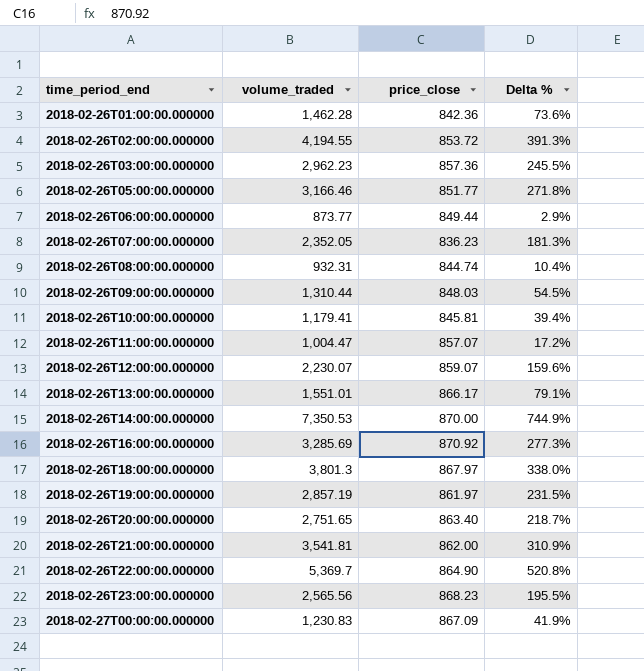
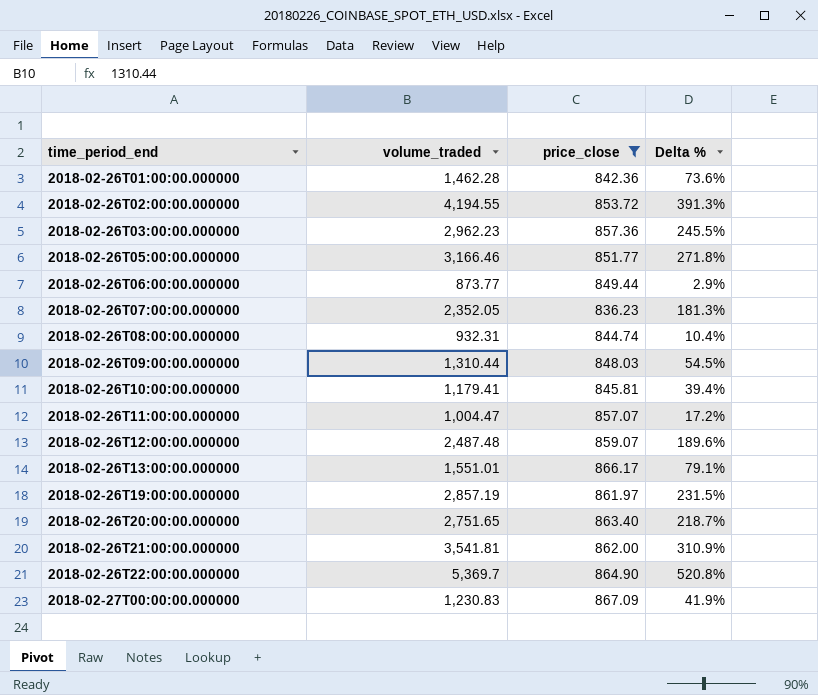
filter: none -> price_close <= 867.09
2018-02-26T12:00:00.000000 | volume_traded: 2,230.07 -> 2,487.48
2018-02-26T12:00:00.000000 | Delta %: 159.6% -> 189.6%

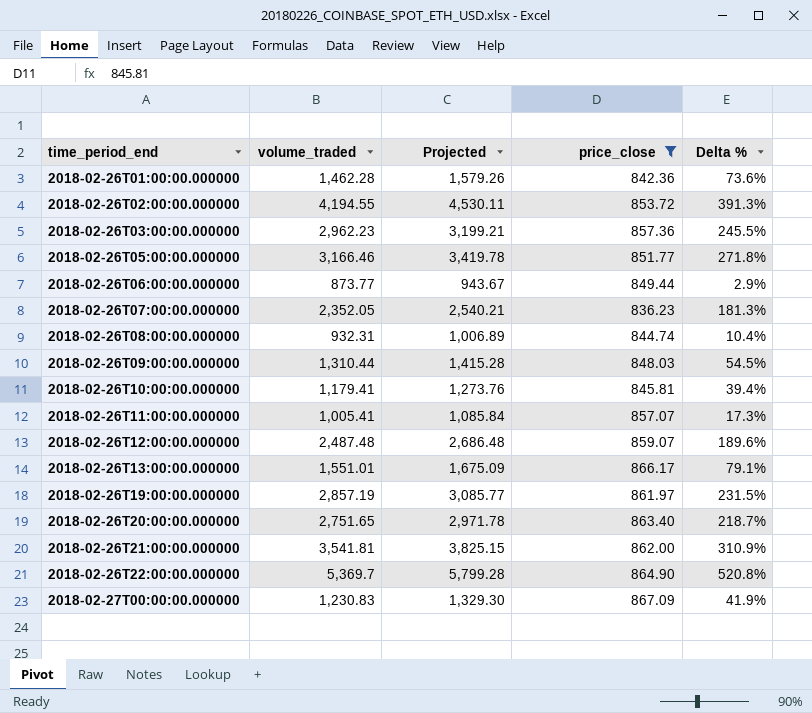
column Projected | formula: none -> [volume_traded] * 1.08
2018-02-26T11:00:00.000000 | volume_traded: 1,004.47 -> 1,005.41
2018-02-26T11:00:00.000000 | Delta %: 17.2% -> 17.3%

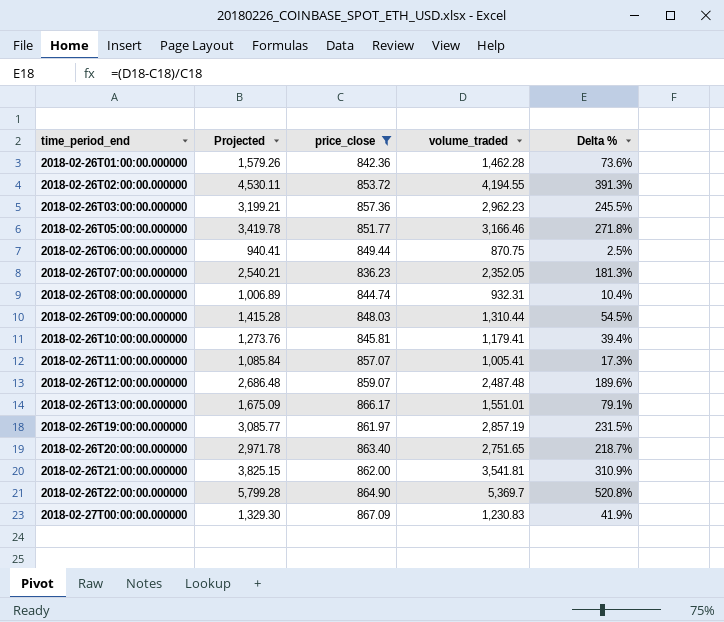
column volume_traded | position: 2 -> 4
2018-02-26T06:00:00.000000 | Projected: 943.67 -> 940.41
2018-02-26T06:00:00.000000 | volume_traded: 873.77 -> 870.75
2018-02-26T06:00:00.000000 | Delta %: 2.9% -> 2.5%

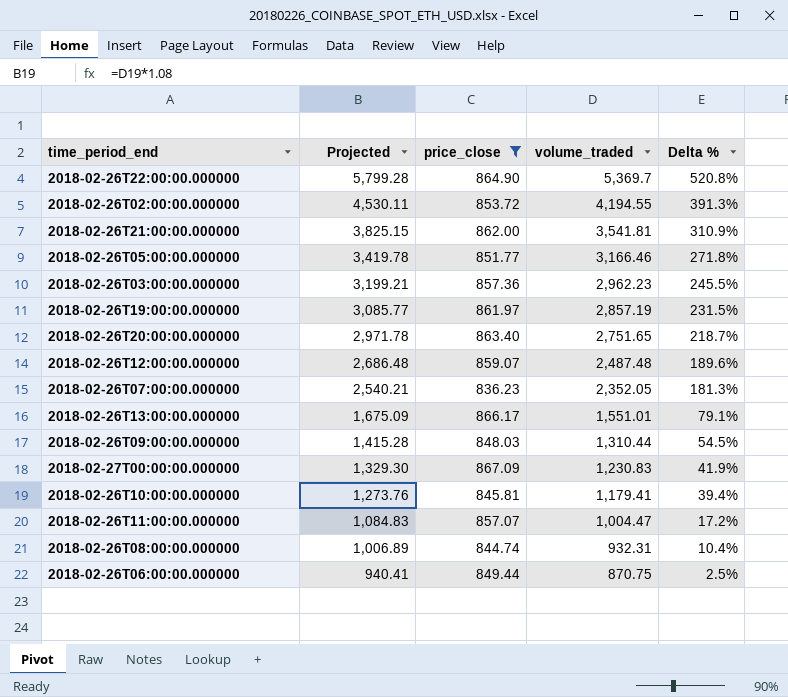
row order: time_period_end ascending -> Projected descending
row 2018-02-26T01:00:00.000000: 1,579.26 | 842.36 | 1,462.28 | 73.6% -> none
2018-02-26T11:00:00.000000 | Projected: 1,085.84 -> 1,084.83
2018-02-26T11:00:00.000000 | volume_traded: 1,005.41 -> 1,004.47
2018-02-26T11:00:00.000000 | Delta %: 17.3% -> 17.2%

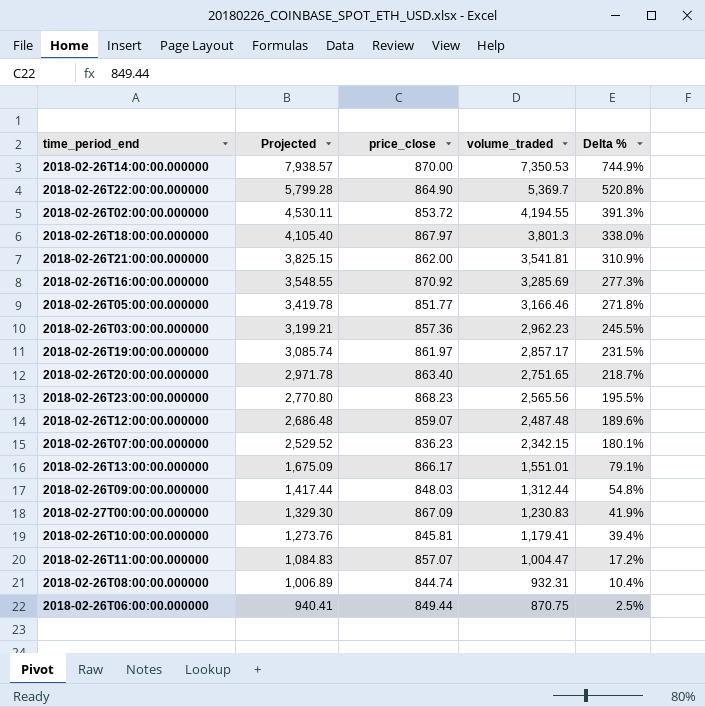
filter: price_close <= 867.09 -> none
2018-02-26T19:00:00.000000 | Projected: 3,085.77 -> 3,085.74
2018-02-26T19:00:00.000000 | volume_traded: 2,857.19 -> 2,857.17
2018-02-26T07:00:00.000000 | Projected: 2,540.21 -> 2,529.52
2018-02-26T07:00:00.000000 | volume_traded: 2,352.05 -> 2,342.15
2018-02-26T07:00:00.000000 | Delta %: 181.3% -> 180.1%
2018-02-26T09:00:00.000000 | Projected: 1,415.28 -> 1,417.44
2018-02-26T09:00:00.000000 | volume_traded: 1,310.44 -> 1,312.44
2018-02-26T09:00:00.000000 | Delta %: 54.5% -> 54.8%

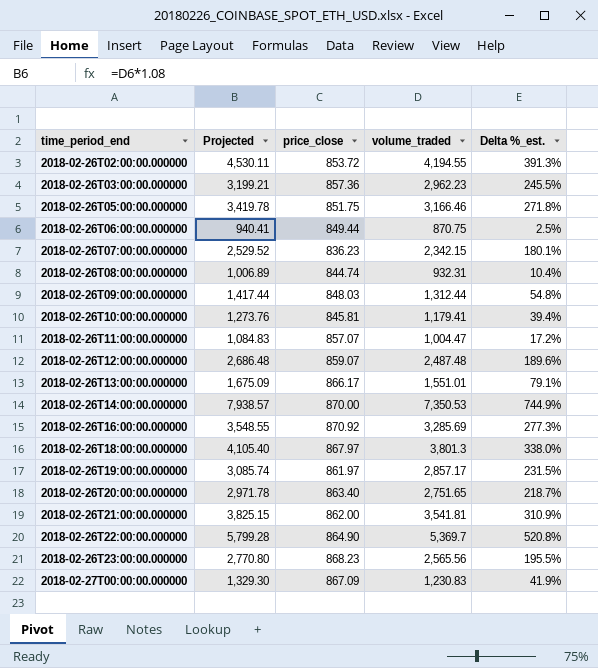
row order: Projected descending -> time_period_end ascending
column name: Delta % -> Delta %_est.
2018-02-26T05:00:00.000000 | price_close: 851.77 -> 851.75

